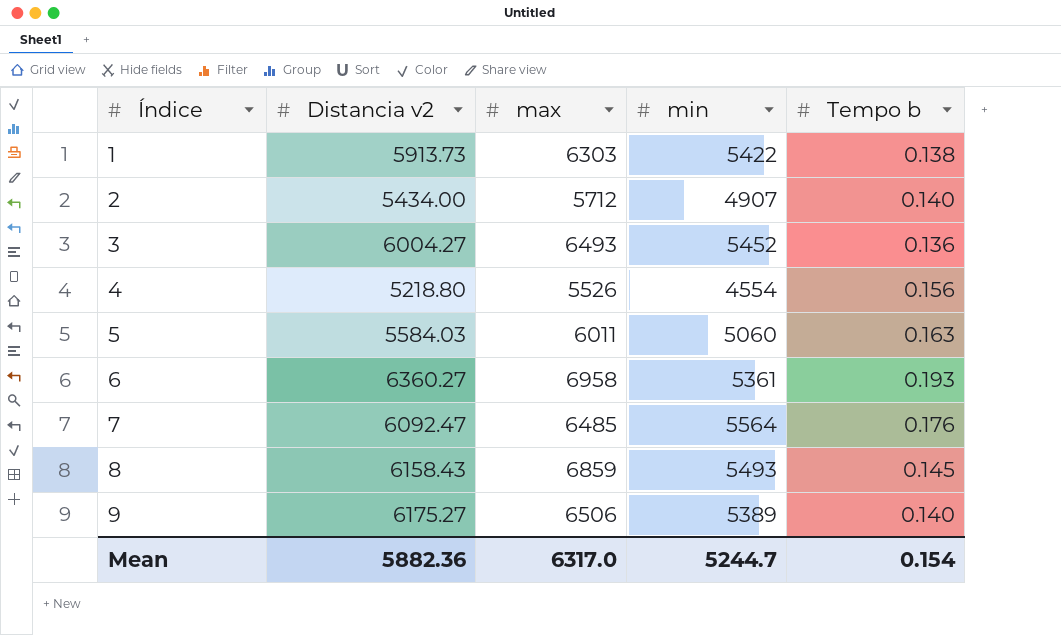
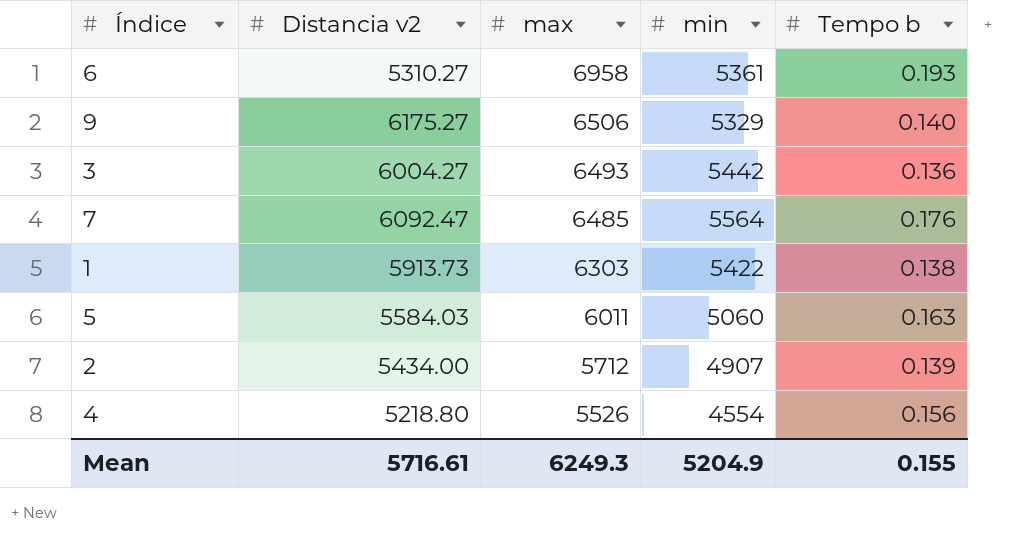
row order: Índice ascending -> max descending
row 8: 6158.43 | 6859 | 5493 | 0.145 -> none
6 | Distancia v2: 6360.27 -> 5310.27
9 | min: 5389 -> 5329
3 | min: 5452 -> 5442
2 | Tempo b: 0.140 -> 0.139
Mean | Distancia v2: 5882.36 -> 5716.61
Mean | max: 6317.0 -> 6249.3
Mean | min: 5244.7 -> 5204.9
Mean | Tempo b: 0.154 -> 0.155

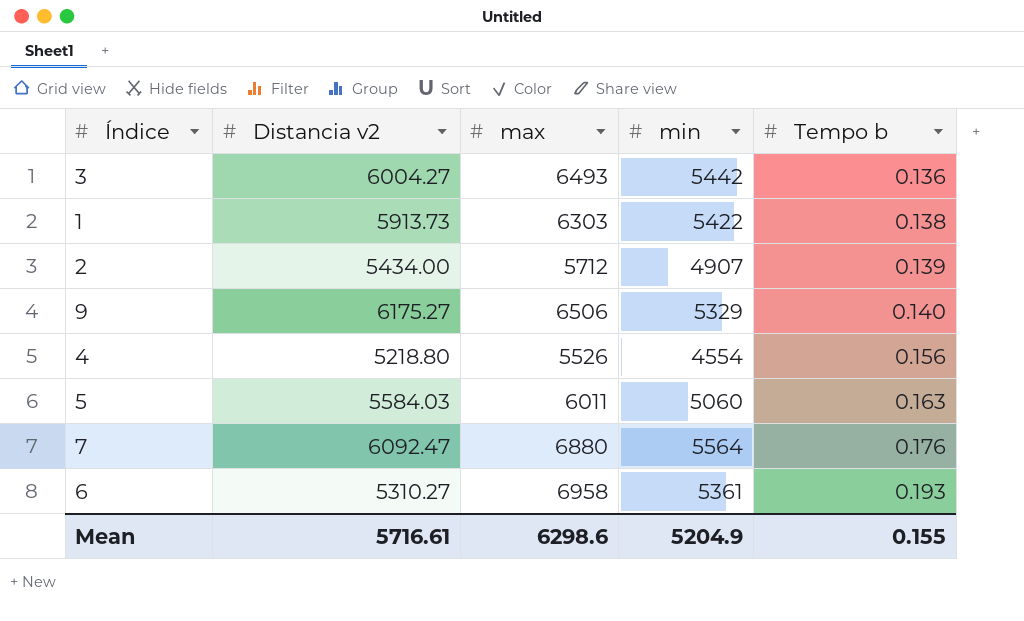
row order: max descending -> Tempo b ascending
7 | max: 6485 -> 6880
Mean | max: 6249.3 -> 6298.6

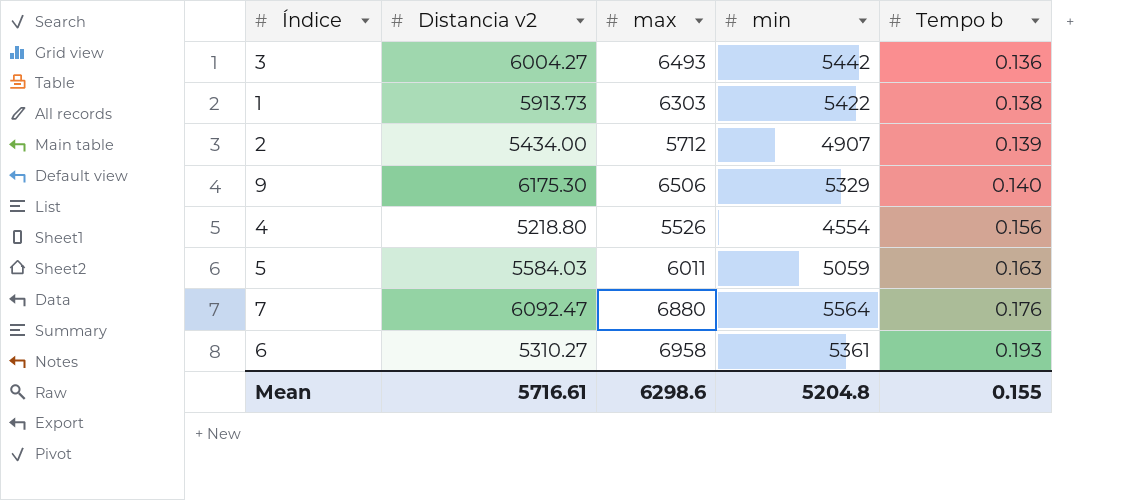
9 | Distancia v2: 6175.27 -> 6175.30
5 | min: 5060 -> 5059
Mean | min: 5204.9 -> 5204.8

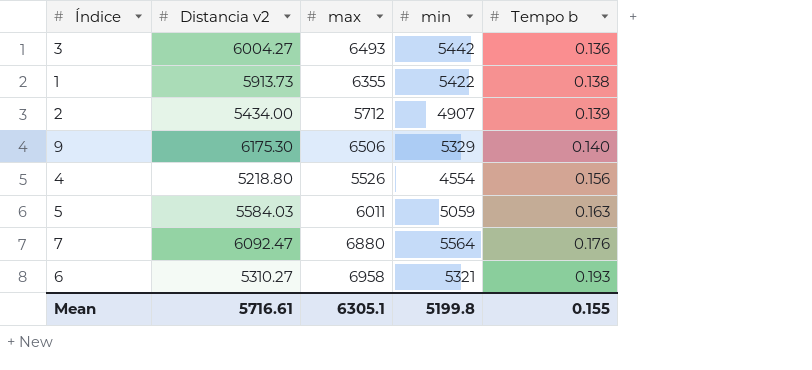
1 | max: 6303 -> 6355
6 | min: 5361 -> 5321
Mean | max: 6298.6 -> 6305.1
Mean | min: 5204.8 -> 5199.8

